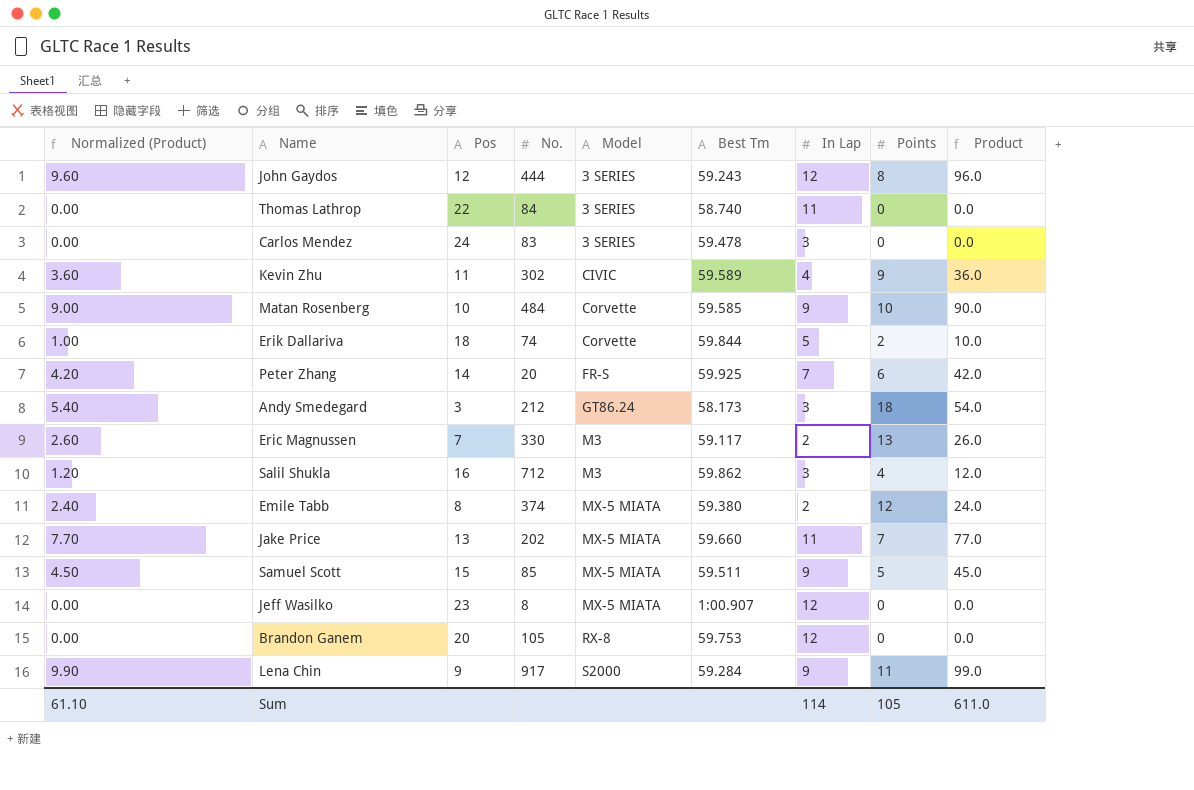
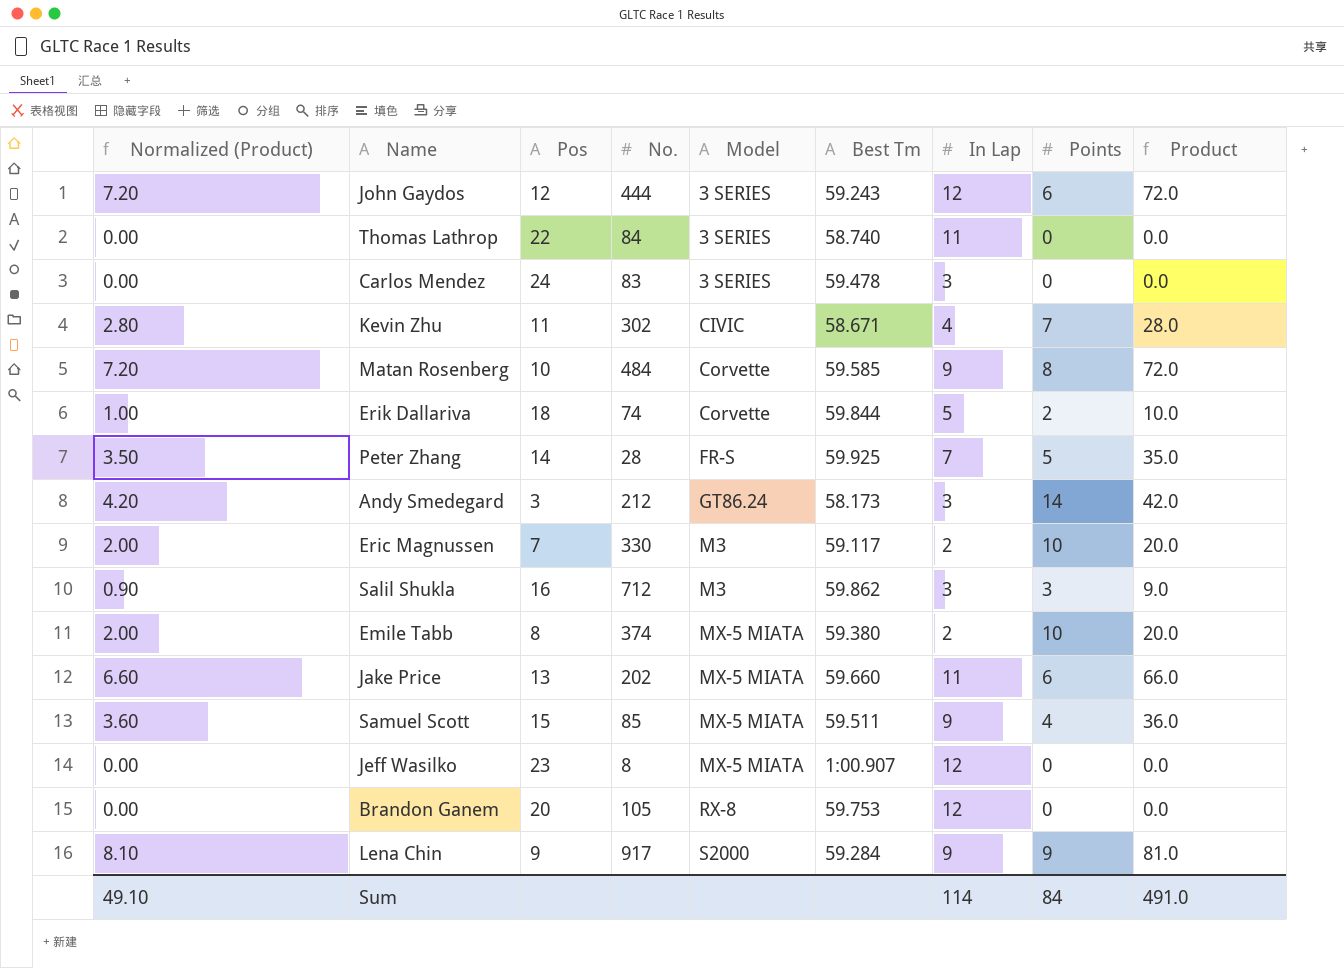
John Gaydos | Normalized (Product): 9.60 -> 7.20
John Gaydos | Points: 8 -> 6
John Gaydos | Product: 96.0 -> 72.0
Kevin Zhu | Normalized (Product): 3.60 -> 2.80
Kevin Zhu | Best Tm: 59.589 -> 58.671
Kevin Zhu | Points: 9 -> 7
Kevin Zhu | Product: 36.0 -> 28.0
Matan Rosenberg | Normalized (Product): 9.00 -> 7.20
Matan Rosenberg | Points: 10 -> 8
Matan Rosenberg | Product: 90.0 -> 72.0
Peter Zhang | Normalized (Product): 4.20 -> 3.50
Peter Zhang | No.: 20 -> 28
Peter Zhang | Points: 6 -> 5
Peter Zhang | Product: 42.0 -> 35.0
Andy Smedegard | Normalized (Product): 5.40 -> 4.20
Andy Smedegard | Points: 18 -> 14
Andy Smedegard | Product: 54.0 -> 42.0
Eric Magnussen | Normalized (Product): 2.60 -> 2.00
Eric Magnussen | Points: 13 -> 10
Eric Magnussen | Product: 26.0 -> 20.0
Salil Shukla | Normalized (Product): 1.20 -> 0.90
Salil Shukla | Points: 4 -> 3
Salil Shukla | Product: 12.0 -> 9.0
Emile Tabb | Normalized (Product): 2.40 -> 2.00
Emile Tabb | Points: 12 -> 10
Emile Tabb | Product: 24.0 -> 20.0
Jake Price | Normalized (Product): 7.70 -> 6.60
Jake Price | Points: 7 -> 6
Jake Price | Product: 77.0 -> 66.0
Samuel Scott | Normalized (Product): 4.50 -> 3.60
Samuel Scott | Points: 5 -> 4
Samuel Scott | Product: 45.0 -> 36.0
Lena Chin | Normalized (Product): 9.90 -> 8.10
Lena Chin | Points: 11 -> 9
Lena Chin | Product: 99.0 -> 81.0
Sum | Normalized (Product): 61.10 -> 49.10
Sum | Points: 105 -> 84
Sum | Product: 611.0 -> 491.0

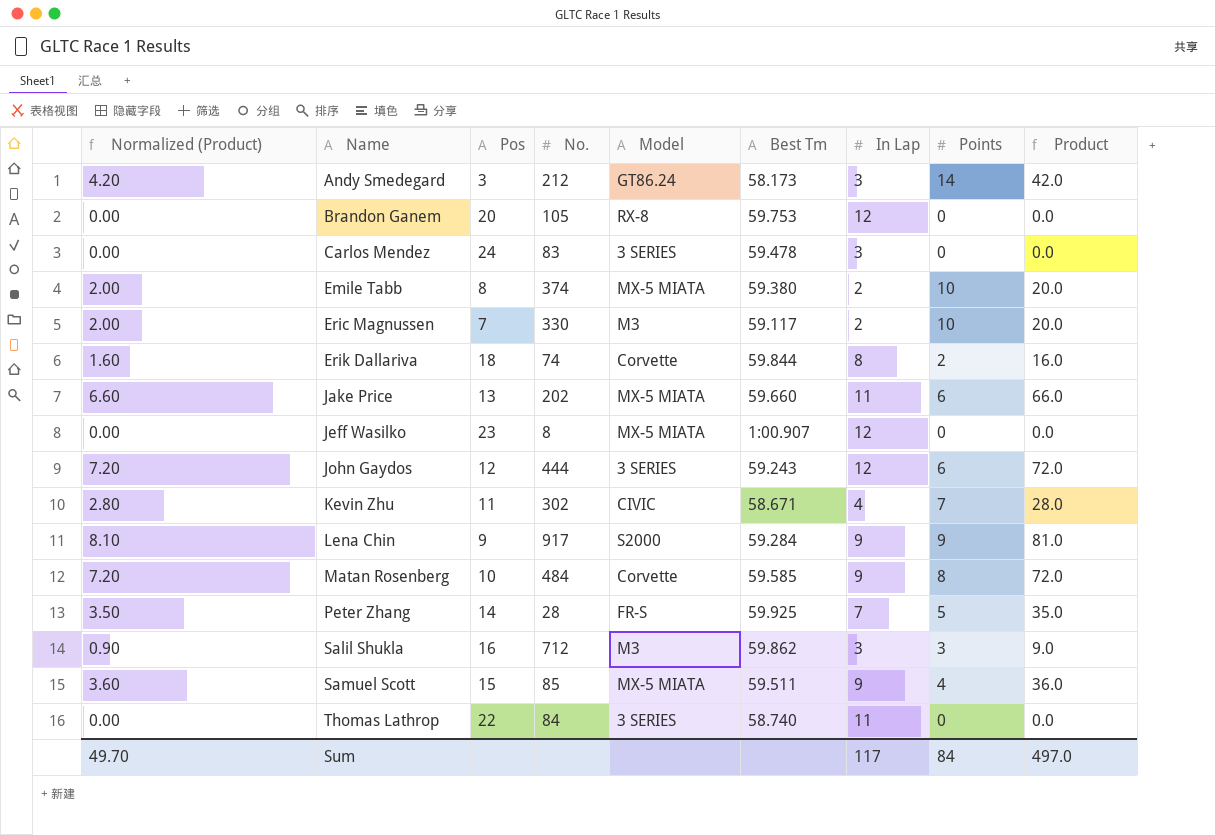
row order: Model ascending -> Name ascending
Erik Dallariva | Normalized (Product): 1.00 -> 1.60
Erik Dallariva | In Lap: 5 -> 8
Erik Dallariva | Product: 10.0 -> 16.0
Sum | Normalized (Product): 49.10 -> 49.70
Sum | In Lap: 114 -> 117
Sum | Product: 491.0 -> 497.0

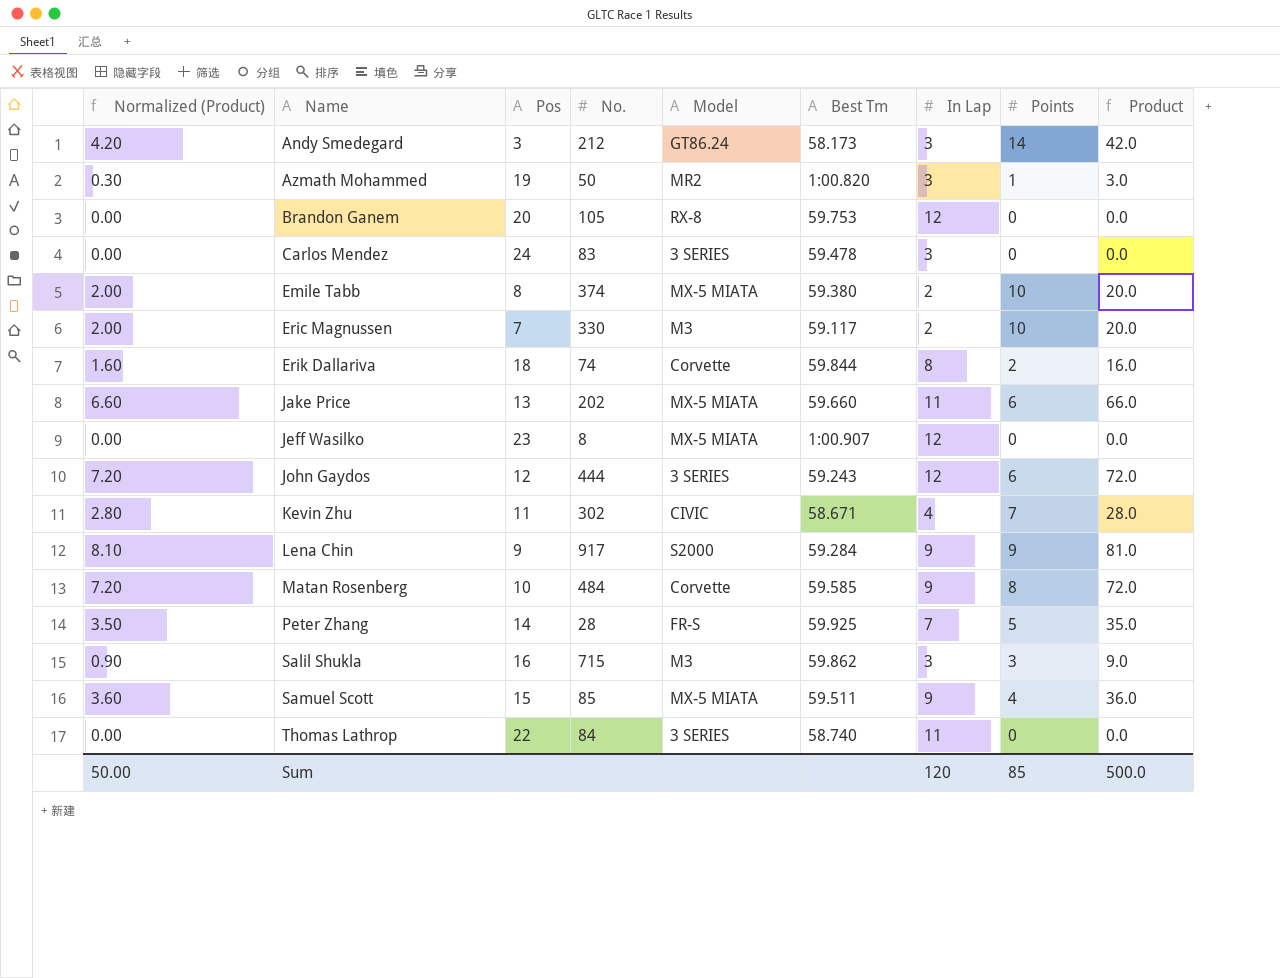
row Azmath Mohammed: none -> 0.30 | 19 | 50 | MR2 | 1:00.820 | 3 | 1 | 3.0
Salil Shukla | No.: 712 -> 715
Sum | Normalized (Product): 49.70 -> 50.00
Sum | In Lap: 117 -> 120
Sum | Points: 84 -> 85
Sum | Product: 497.0 -> 500.0

